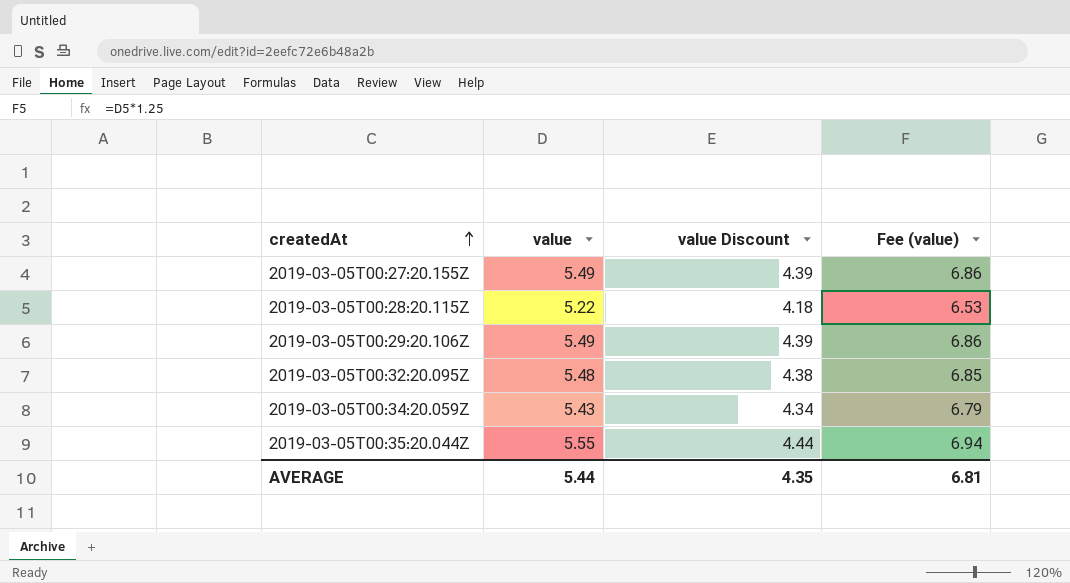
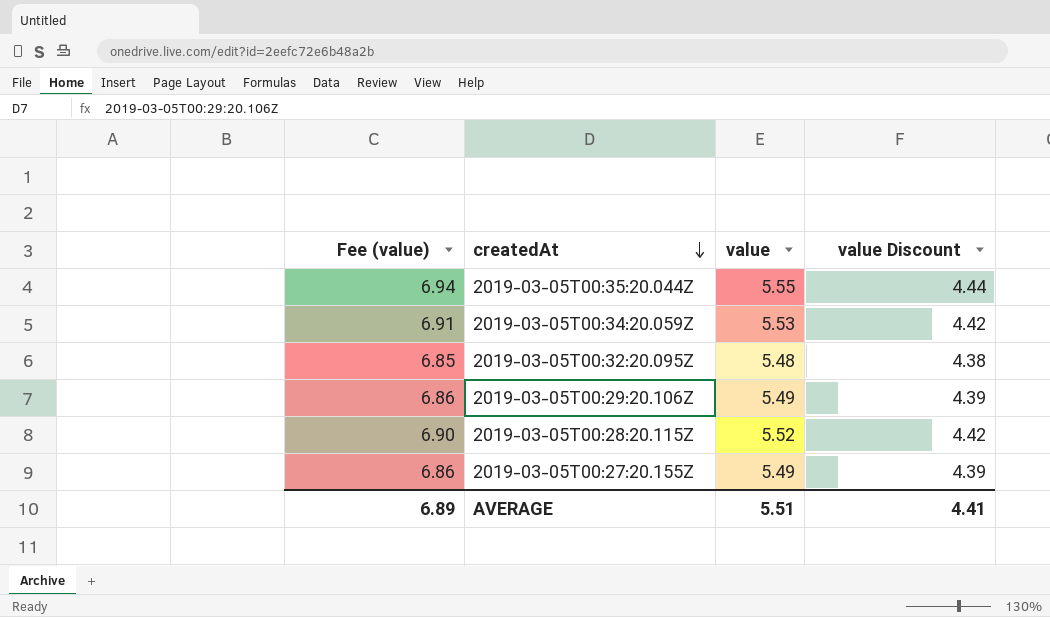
row order: createdAt ascending -> createdAt descending
column Fee (value) | position: 4 -> 1
2019-03-05T00:34:20.059Z | Fee (value): 6.79 -> 6.91
2019-03-05T00:34:20.059Z | value: 5.43 -> 5.53
2019-03-05T00:34:20.059Z | value Discount: 4.34 -> 4.42
2019-03-05T00:28:20.115Z | Fee (value): 6.53 -> 6.90
2019-03-05T00:28:20.115Z | value: 5.22 -> 5.52
2019-03-05T00:28:20.115Z | value Discount: 4.18 -> 4.42
AVERAGE | Fee (value): 6.81 -> 6.89
AVERAGE | value: 5.44 -> 5.51
AVERAGE | value Discount: 4.35 -> 4.41

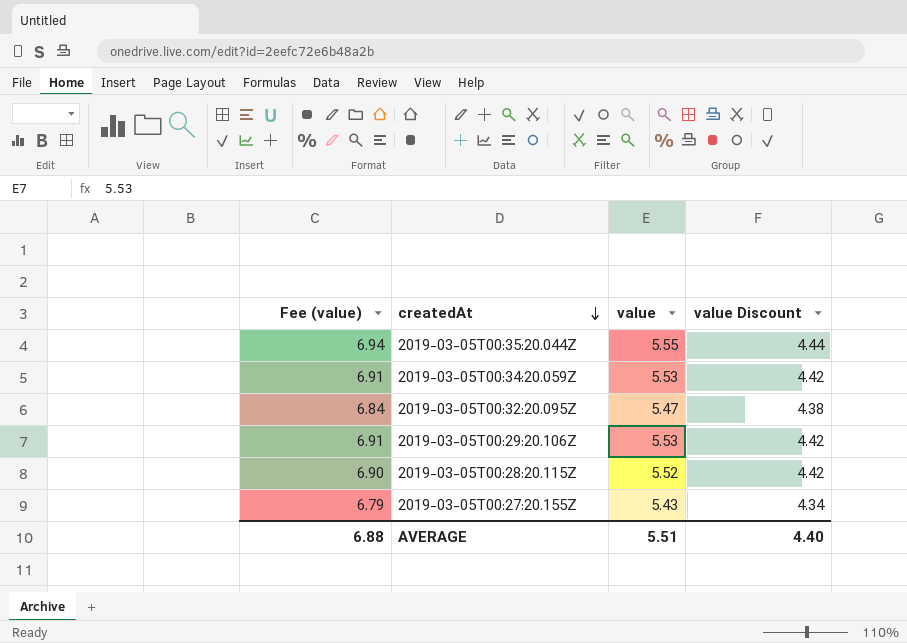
2019-03-05T00:32:20.095Z | Fee (value): 6.85 -> 6.84
2019-03-05T00:32:20.095Z | value: 5.48 -> 5.47
2019-03-05T00:29:20.106Z | Fee (value): 6.86 -> 6.91
2019-03-05T00:29:20.106Z | value: 5.49 -> 5.53
2019-03-05T00:29:20.106Z | value Discount: 4.39 -> 4.42
2019-03-05T00:27:20.155Z | Fee (value): 6.86 -> 6.79
2019-03-05T00:27:20.155Z | value: 5.49 -> 5.43
2019-03-05T00:27:20.155Z | value Discount: 4.39 -> 4.34
AVERAGE | Fee (value): 6.89 -> 6.88
AVERAGE | value Discount: 4.41 -> 4.40

